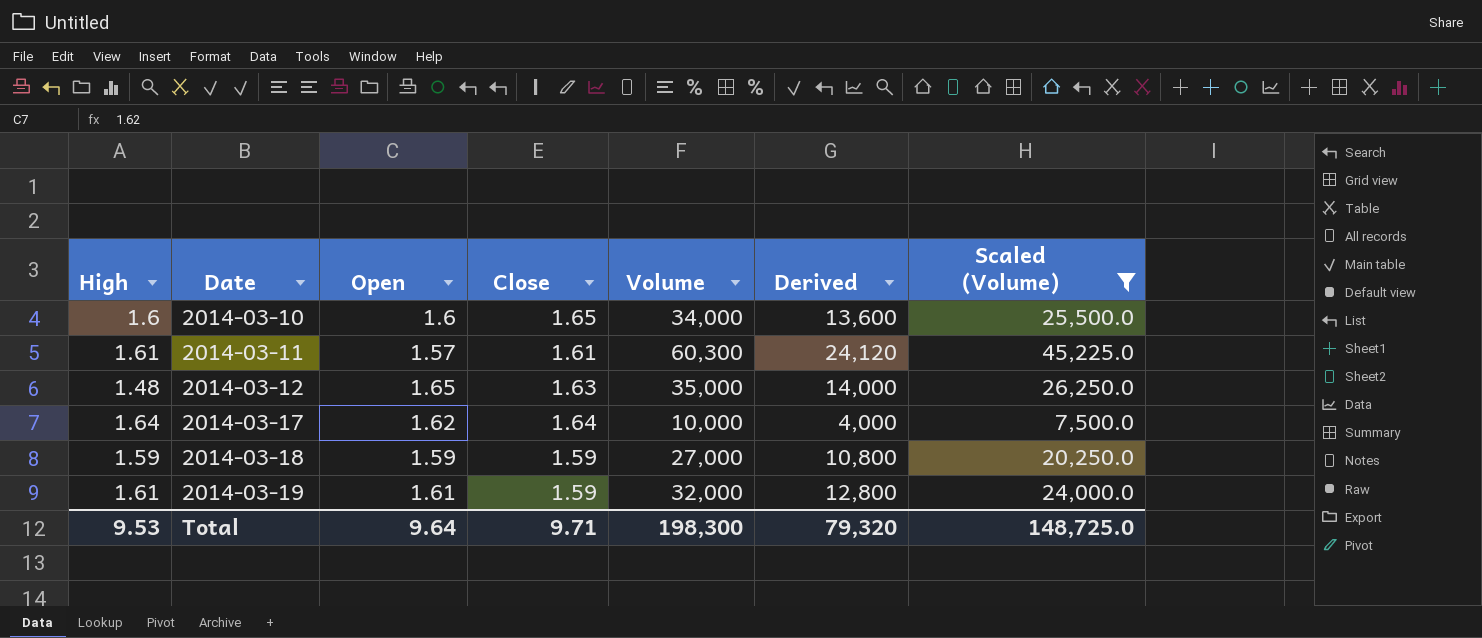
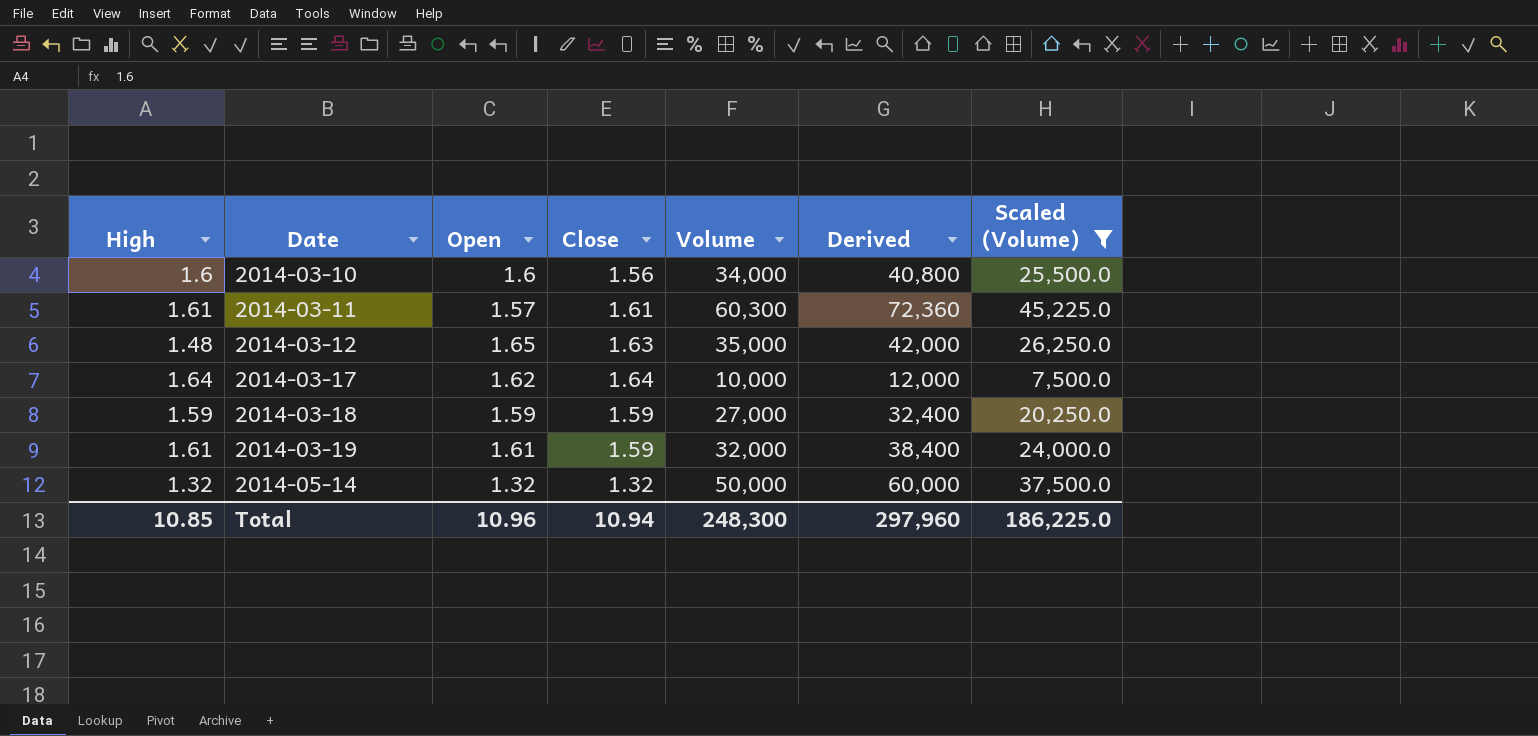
column Derived | formula: [Volume] * 0.4 -> [Volume] * 1.2
2014-03-10 | Close: 1.65 -> 1.56
row 2014-05-14: none -> 1.32 | 1.32 | 1.32 | 50,000 | 60,000 | 37,500.0
Total | High: 9.53 -> 10.85
Total | Open: 9.64 -> 10.96
Total | Close: 9.71 -> 10.94
Total | Volume: 198,300 -> 248,300
Total | Derived: 79,320 -> 297,960
Total | Scaled (Volume): 148,725.0 -> 186,225.0

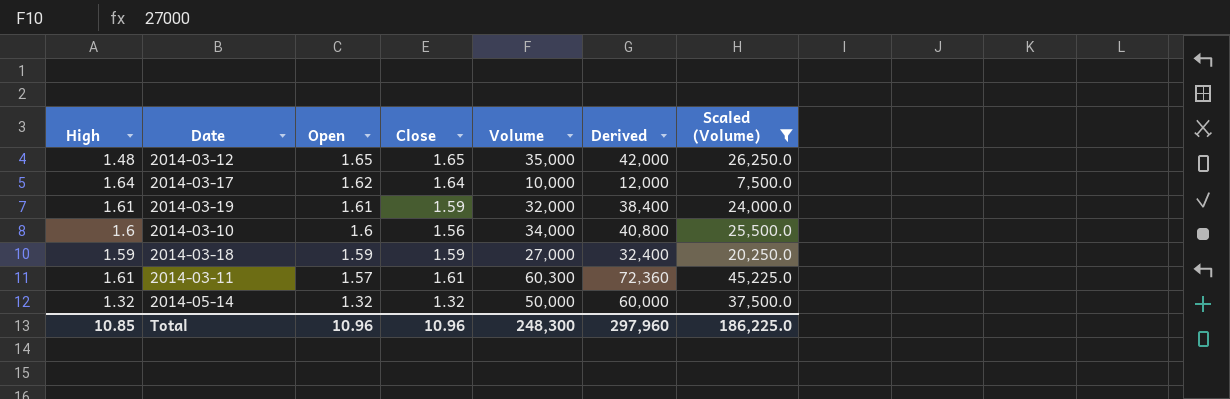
row order: Date ascending -> Open descending
2014-03-12 | Close: 1.63 -> 1.65
Total | Close: 10.94 -> 10.96

